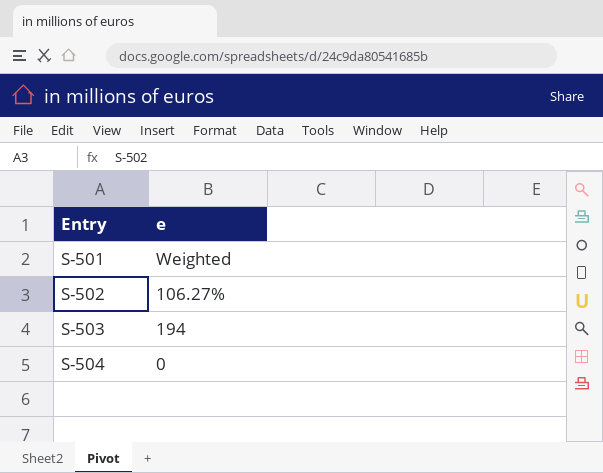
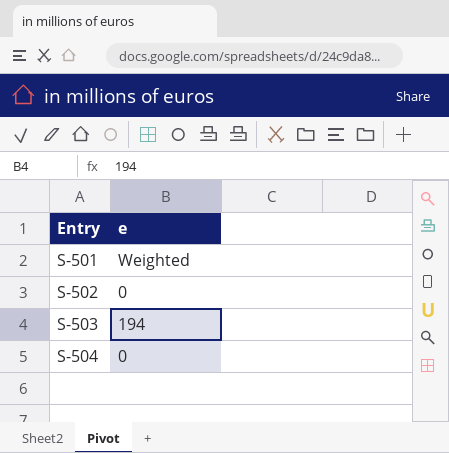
S-502 | e: 106.27% -> 0

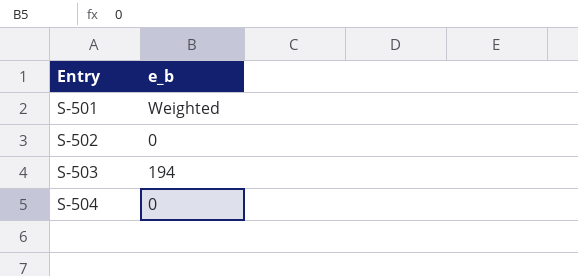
column name: e -> e_b

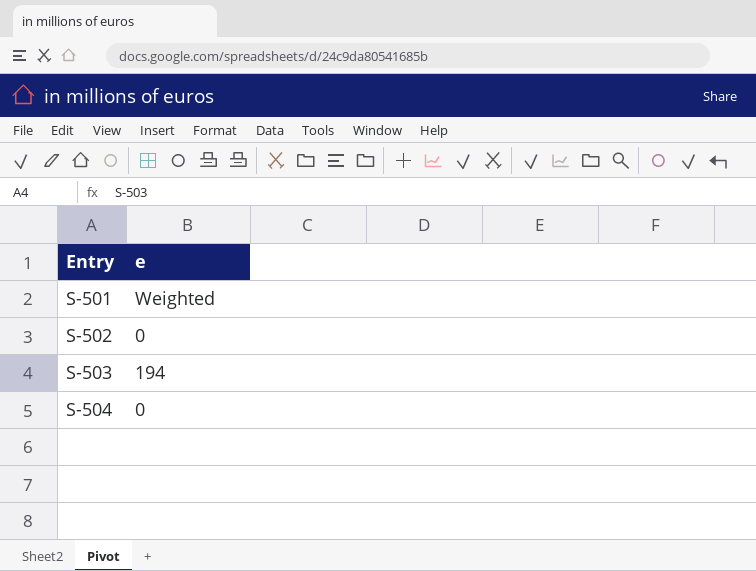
column name: e_b -> e

